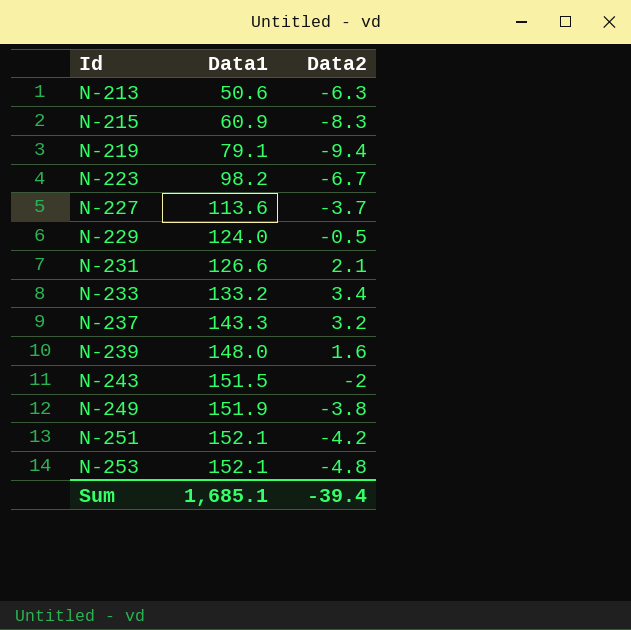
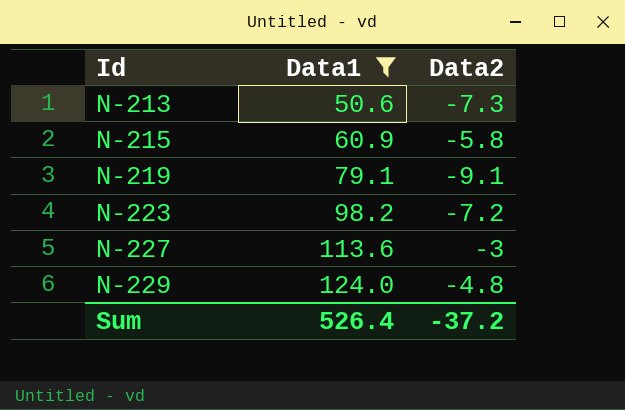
filter: none -> Data1 <= 124.0
N-213 | Data2: -6.3 -> -7.3
N-215 | Data2: -8.3 -> -5.8
N-219 | Data2: -9.4 -> -9.1
N-223 | Data2: -6.7 -> -7.2
N-227 | Data2: -3.7 -> -3
N-229 | Data2: -0.5 -> -4.8
Sum | Data1: 1,685.1 -> 526.4
Sum | Data2: -39.4 -> -37.2

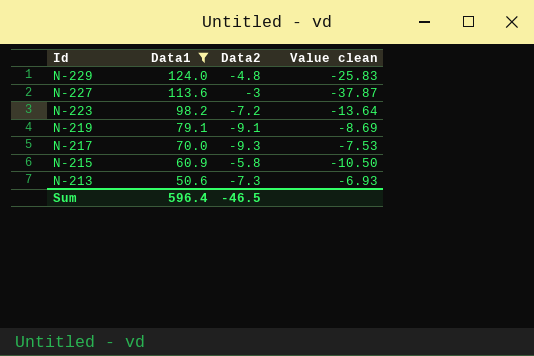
row order: Id ascending -> Id descending
column Value clean | formula: none -> [Data1] / [Data2]
row N-217: none -> 70.0 | -9.3 | -7.53
Sum | Data1: 526.4 -> 596.4
Sum | Data2: -37.2 -> -46.5

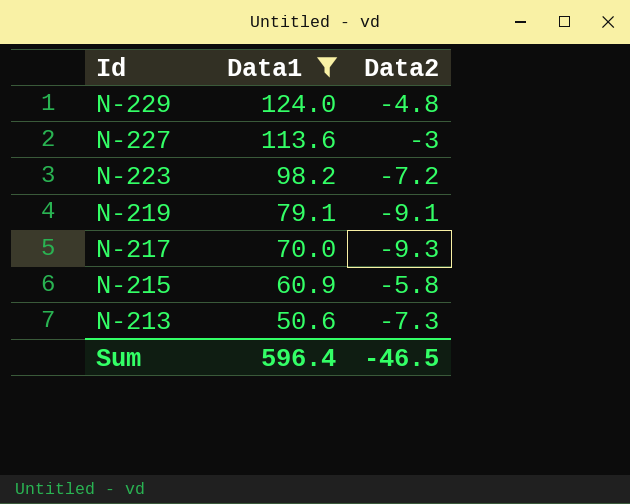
column Value clean | formula: [Data1] / [Data2] -> none

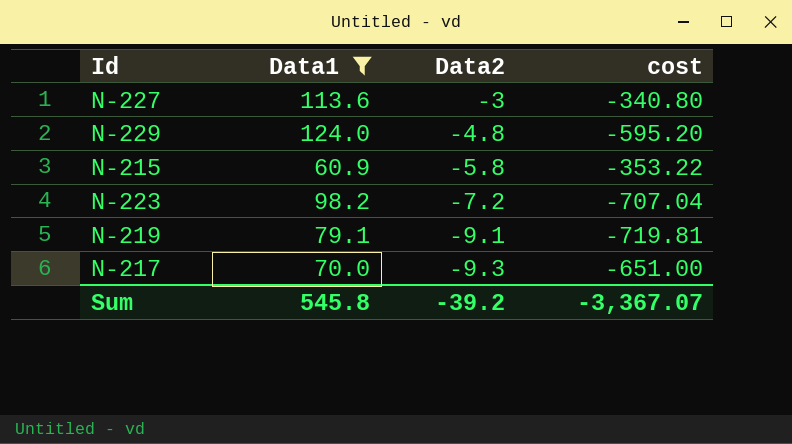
row order: Id descending -> Data2 descending
column cost | formula: none -> [Data1] * [Data2]
row N-213: 50.6 | -7.3 -> none
Sum | Data1: 596.4 -> 545.8
Sum | Data2: -46.5 -> -39.2

